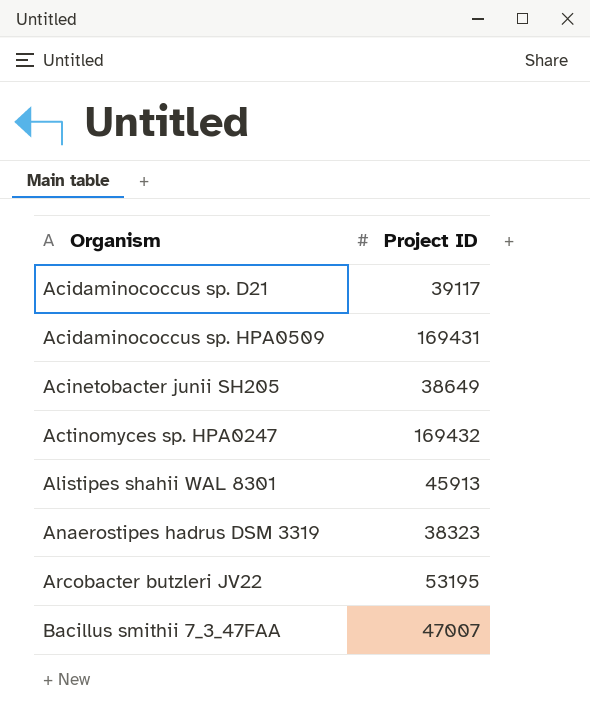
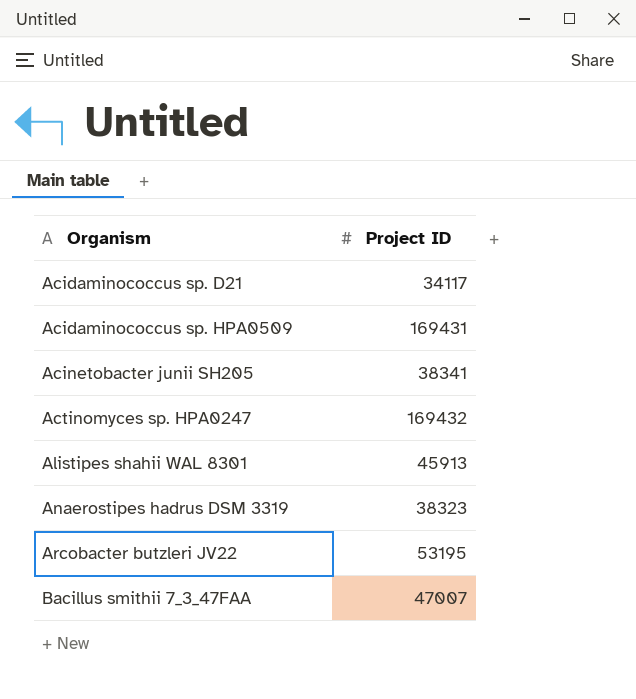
Acidaminococcus sp. D21 | Project ID: 39117 -> 34117
Acinetobacter junii SH205 | Project ID: 38649 -> 38341

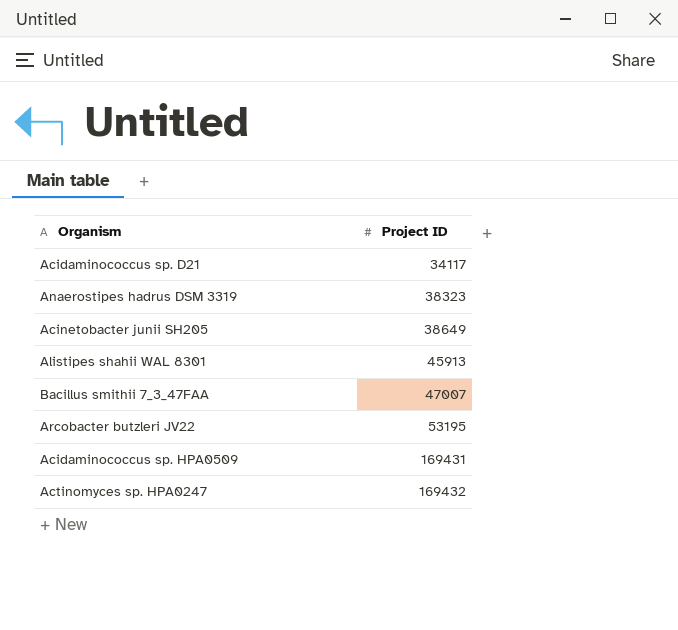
row order: Organism ascending -> Project ID ascending
Acinetobacter junii SH205 | Project ID: 38341 -> 38649

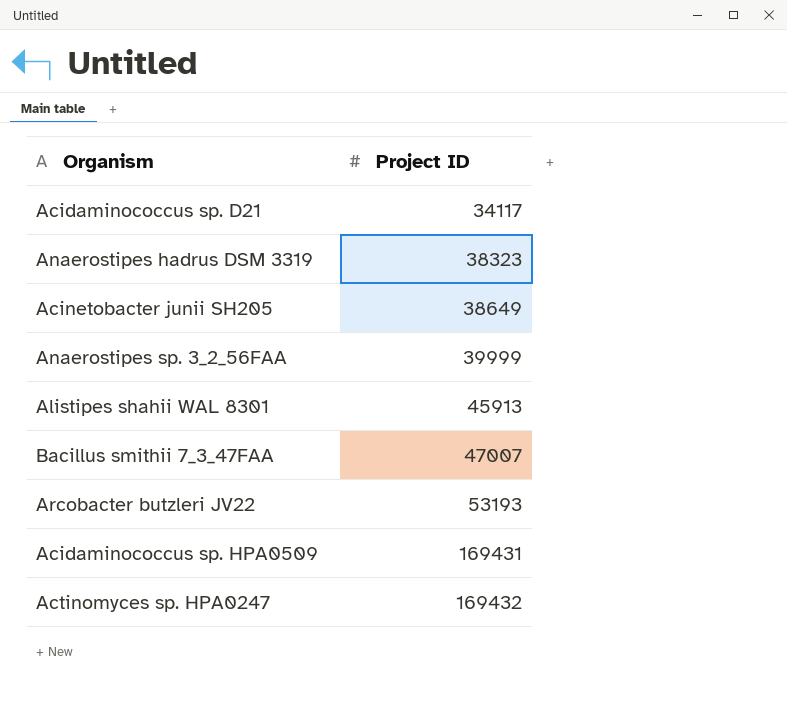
row Anaerostipes sp. 3_2_56FAA: none -> 39999
Arcobacter butzleri JV22 | Project ID: 53195 -> 53193

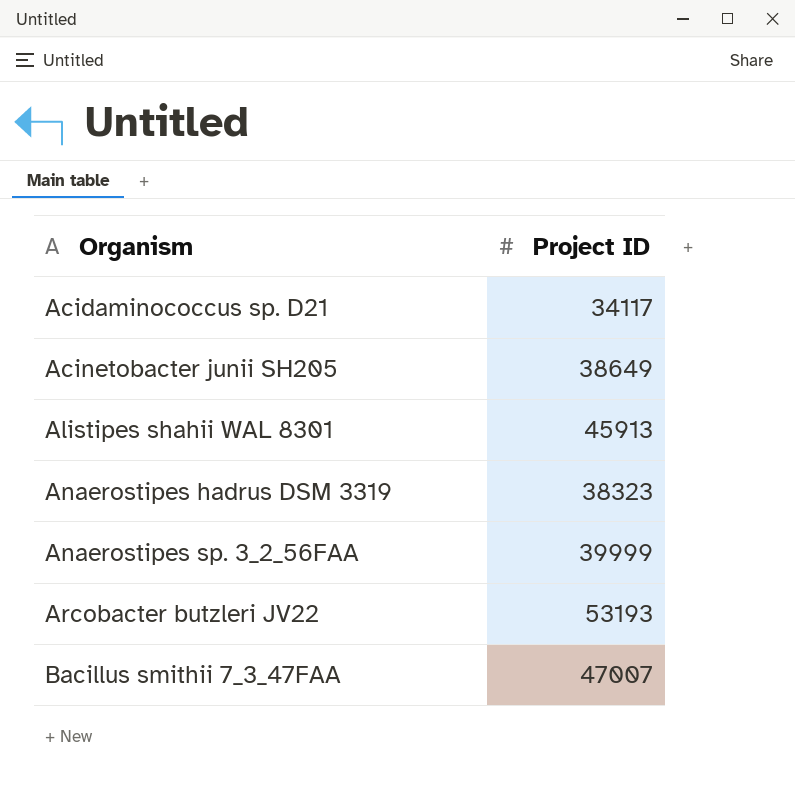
row order: Project ID ascending -> Organism ascending
row Acidaminococcus sp. HPA0509: 169431 -> none
row Actinomyces sp. HPA0247: 169432 -> none

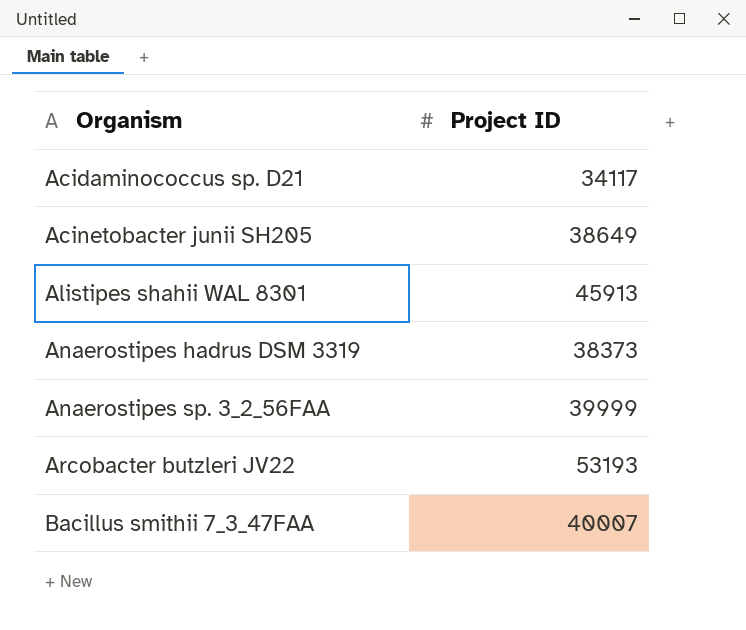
Anaerostipes hadrus DSM 3319 | Project ID: 38323 -> 38373
Bacillus smithii 7_3_47FAA | Project ID: 47007 -> 40007

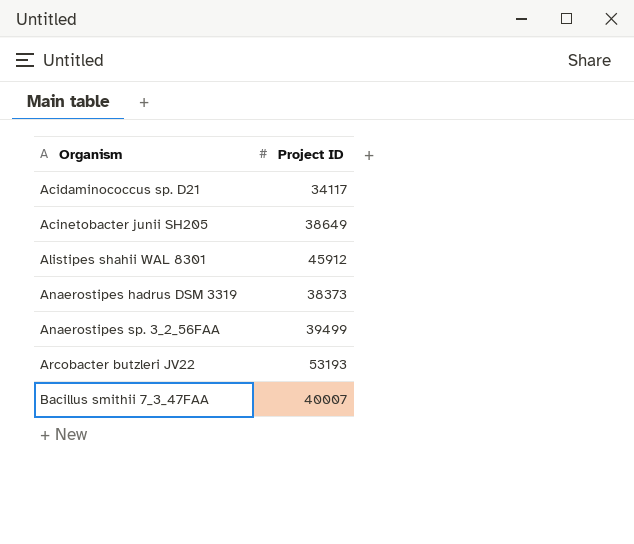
Alistipes shahii WAL 8301 | Project ID: 45913 -> 45912
Anaerostipes sp. 3_2_56FAA | Project ID: 39999 -> 39499

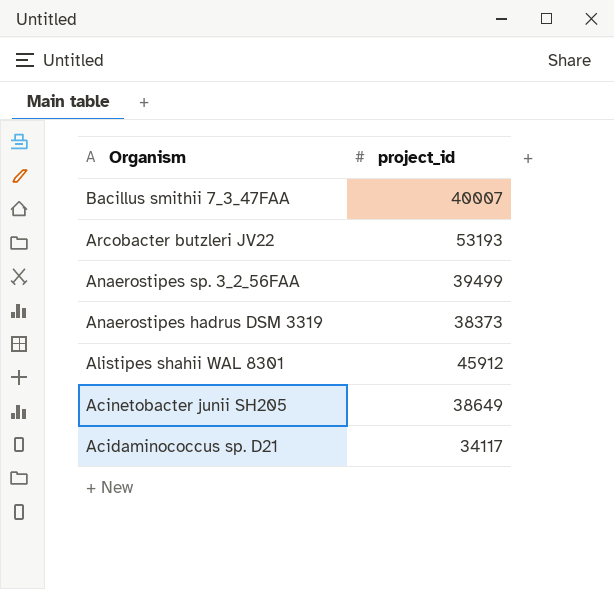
row order: Organism ascending -> Organism descending
column name: Project ID -> project_id

